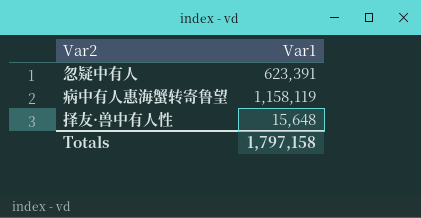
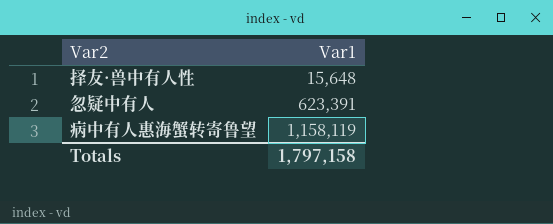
row order: none -> Var1 ascending

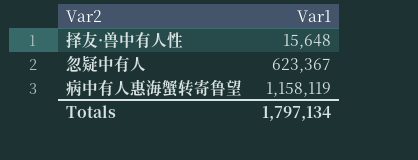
忽疑中有人 | Var1: 623,391 -> 623,367
Totals | Var1: 1,797,158 -> 1,797,134

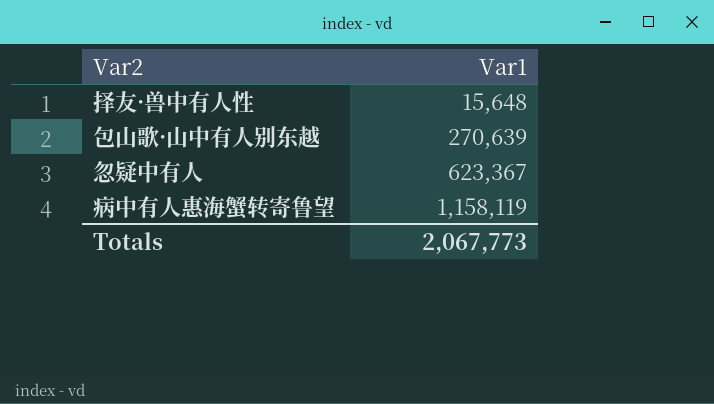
row 包山歌·山中有人别东越: none -> 270,639
Totals | Var1: 1,797,134 -> 2,067,773

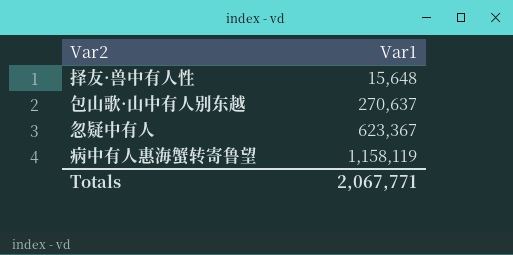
包山歌·山中有人别东越 | Var1: 270,639 -> 270,637
Totals | Var1: 2,067,773 -> 2,067,771

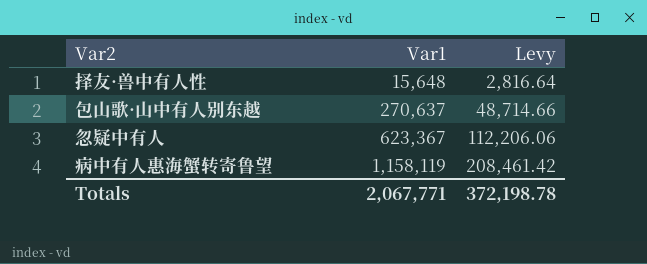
column Levy | formula: none -> [Var1] * 0.18

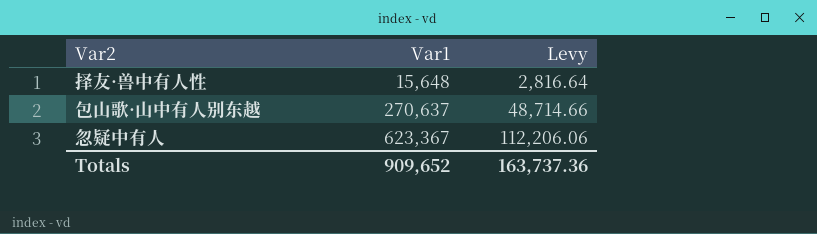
row 病中有人惠海蟹转寄鲁望: 1,158,119 | 208,461.42 -> none
Totals | Var1: 2,067,771 -> 909,652
Totals | Levy: 372,198.78 -> 163,737.36

